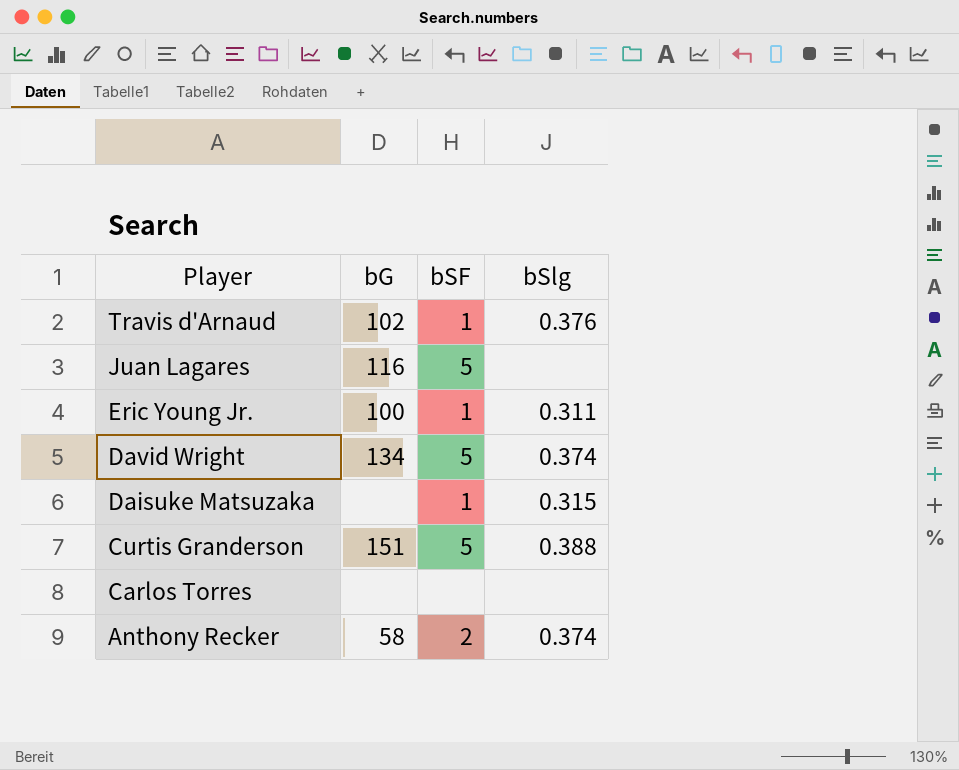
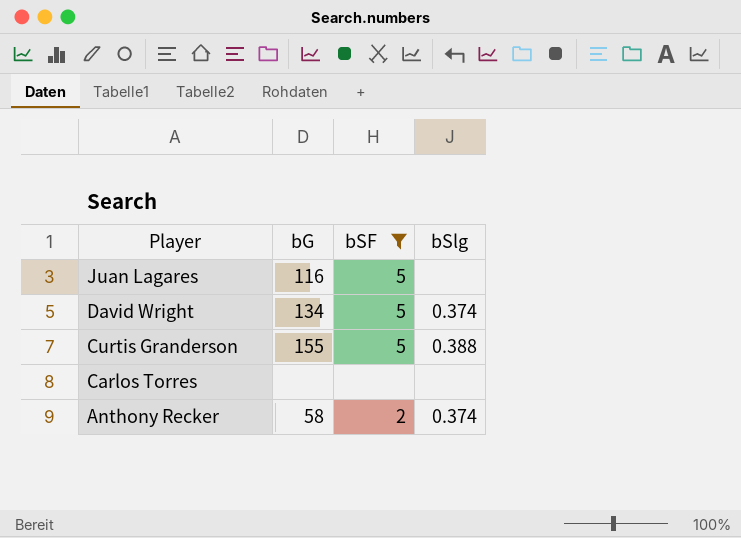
filter: none -> bSF != 1
Curtis Granderson | bG: 151 -> 155

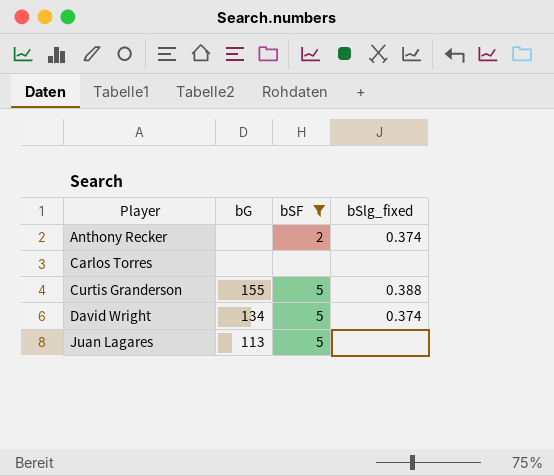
row order: Player descending -> Player ascending
column name: bSlg -> bSlg_fixed
Anthony Recker | bG: 58 -> none
Juan Lagares | bG: 116 -> 113

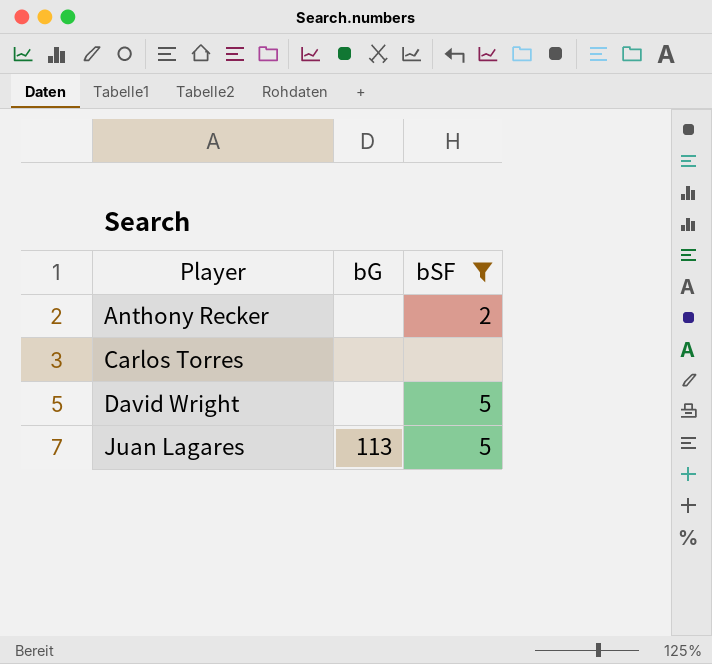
column bSlg_fixed | position: 4 -> none
row Curtis Granderson: 155 | 5 | 0.388 -> none
David Wright | bG: 134 -> none

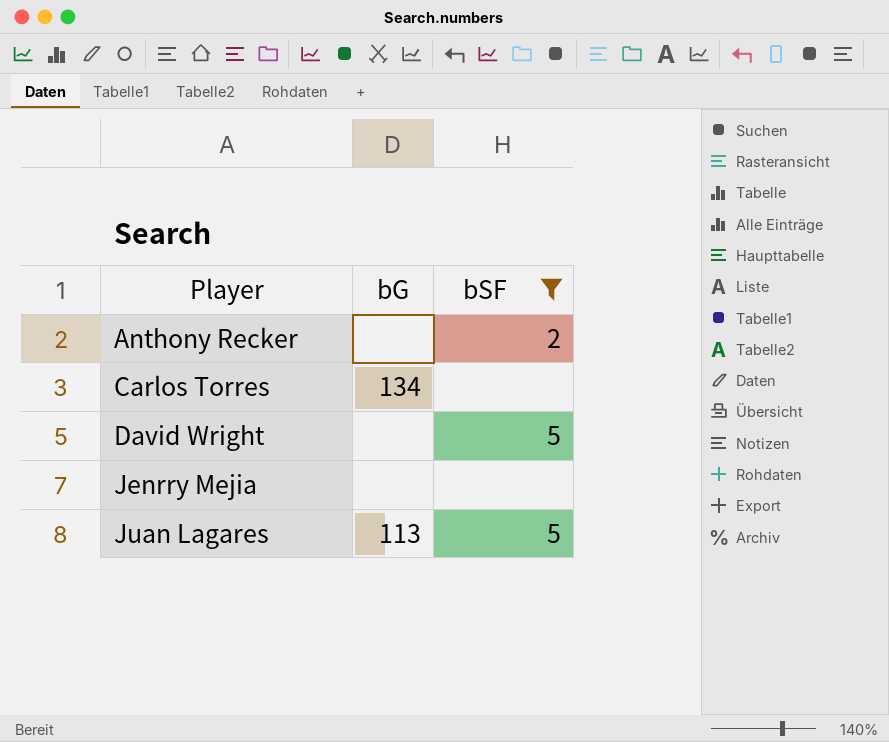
Carlos Torres | bG: none -> 134
row Jenrry Mejia: none -> none | none

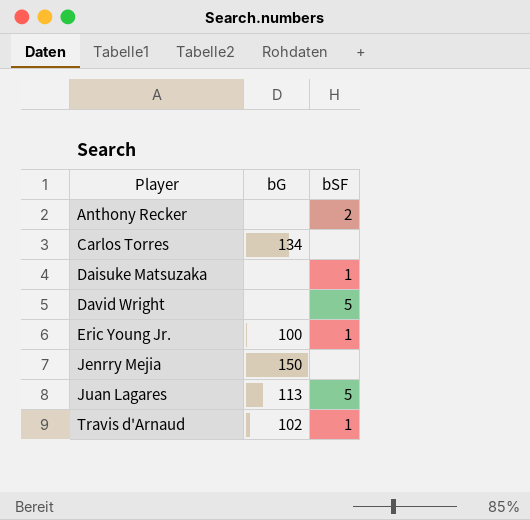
filter: bSF != 1 -> none
Jenrry Mejia | bG: none -> 150

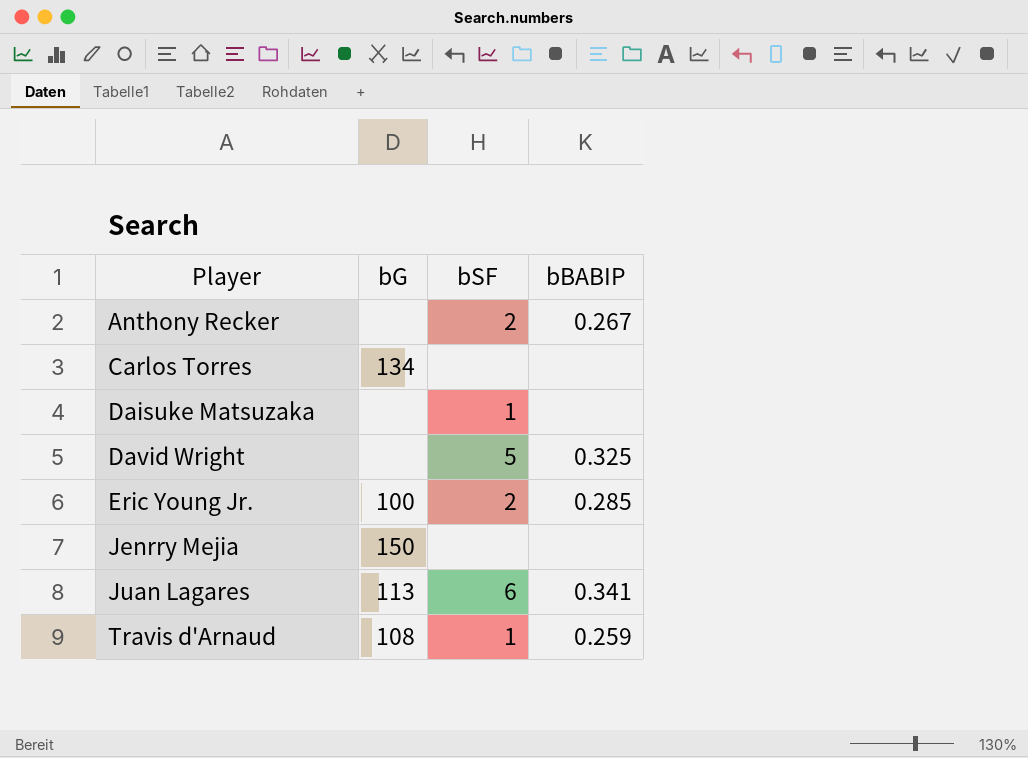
column bBABIP | position: none -> 4
Eric Young Jr. | bSF: 1 -> 2
Juan Lagares | bSF: 5 -> 6
Travis d'Arnaud | bG: 102 -> 108

